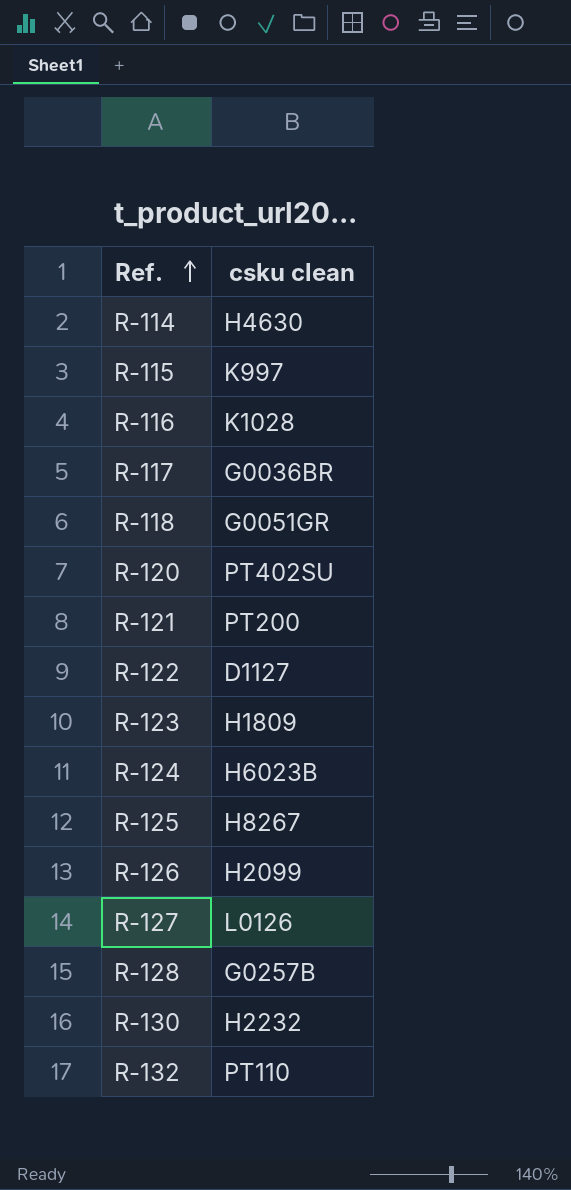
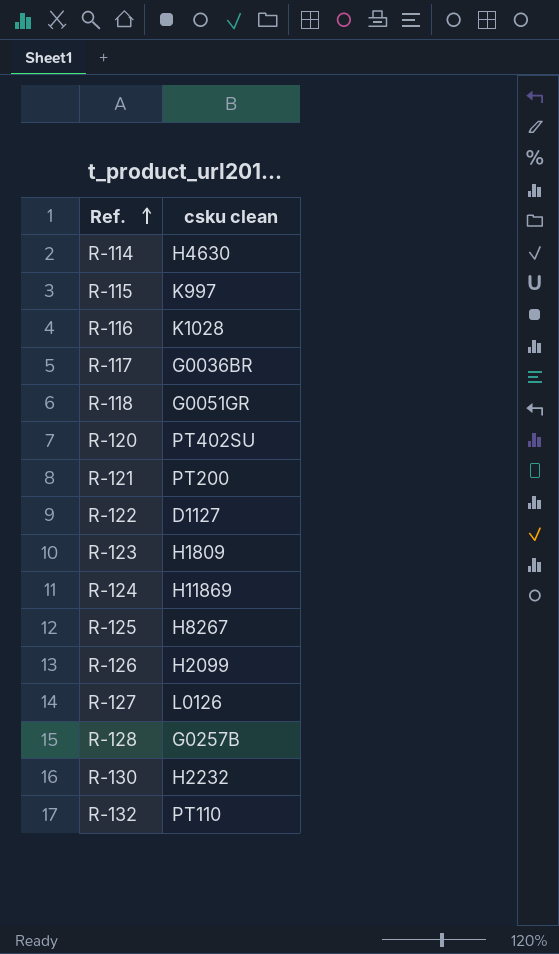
R-124 | csku clean: H6023B -> H11869

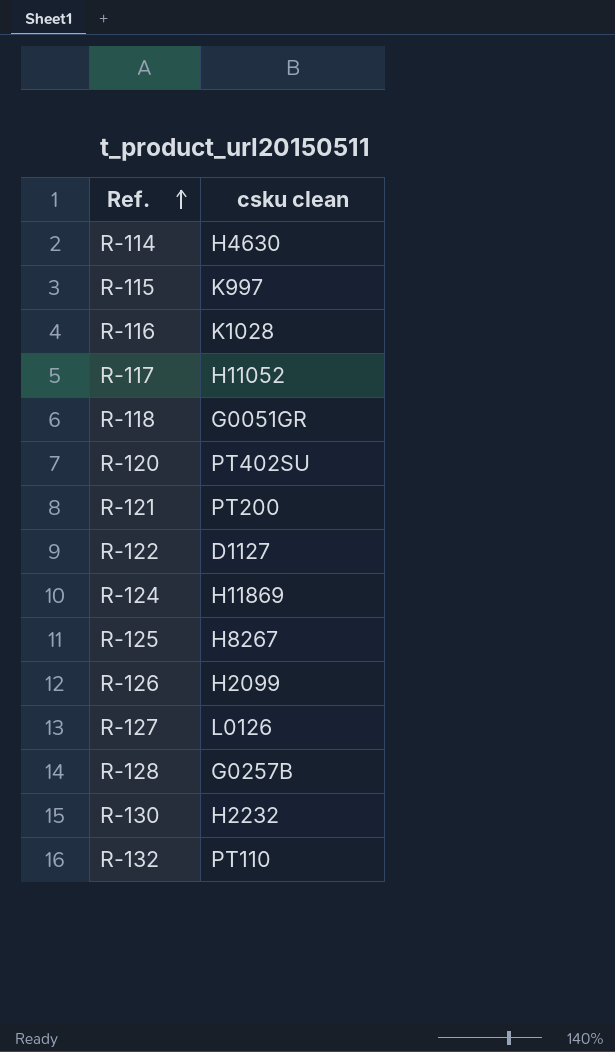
row R-123: H1809 -> none
R-117 | csku clean: G0036BR -> H11052

